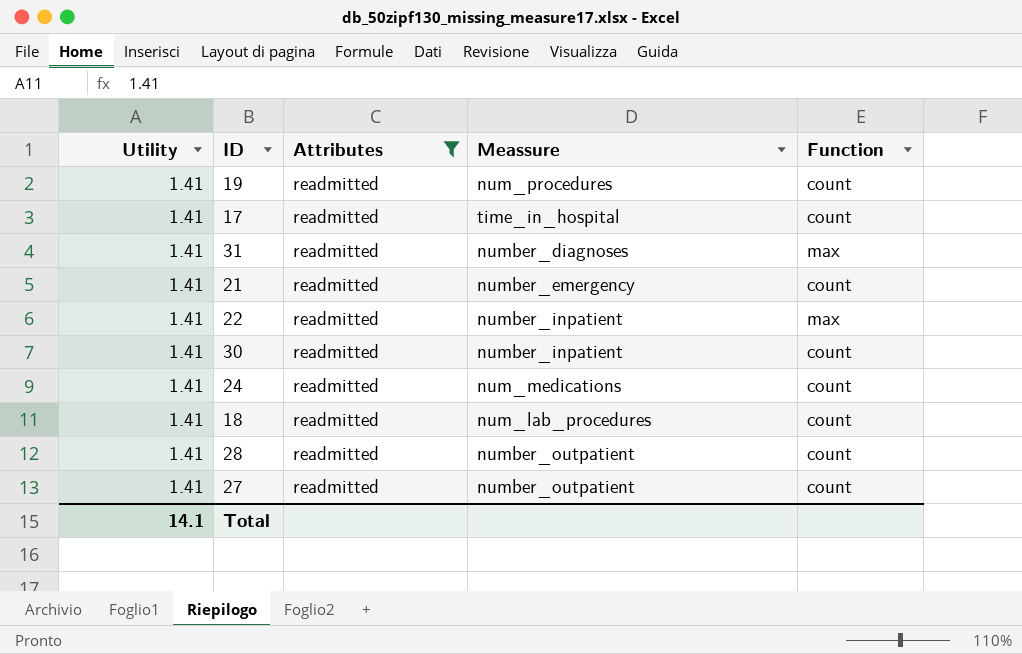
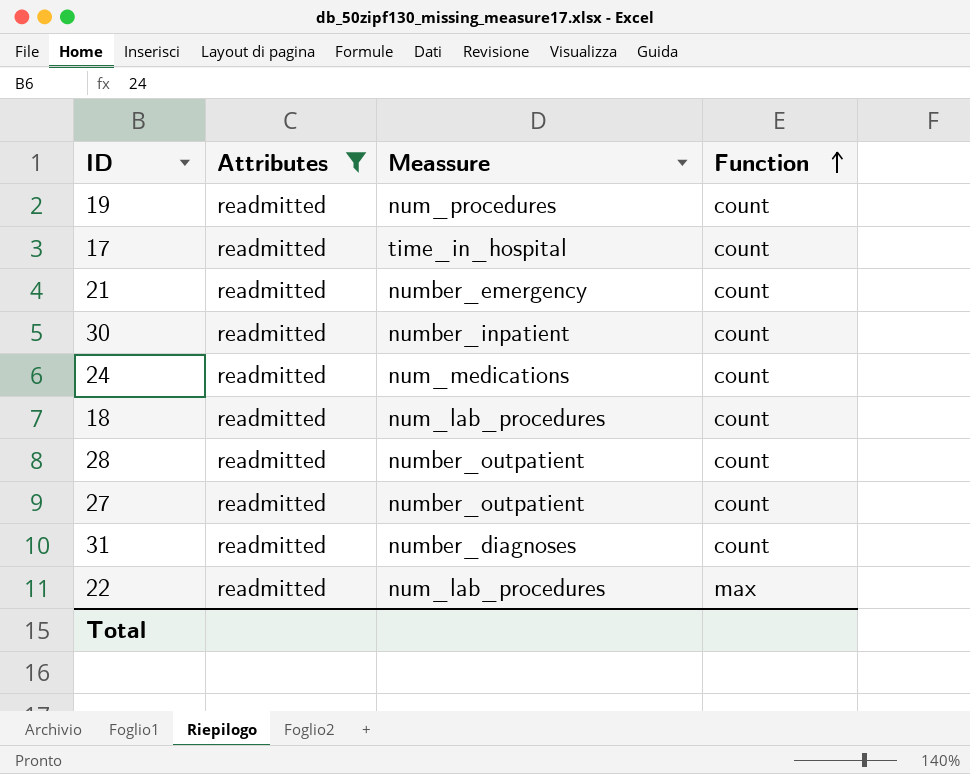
row order: none -> Function ascending
column Utility | position: 1 -> none
31 | Function: max -> count
22 | Meassure: number_inpatient -> num_lab_procedures

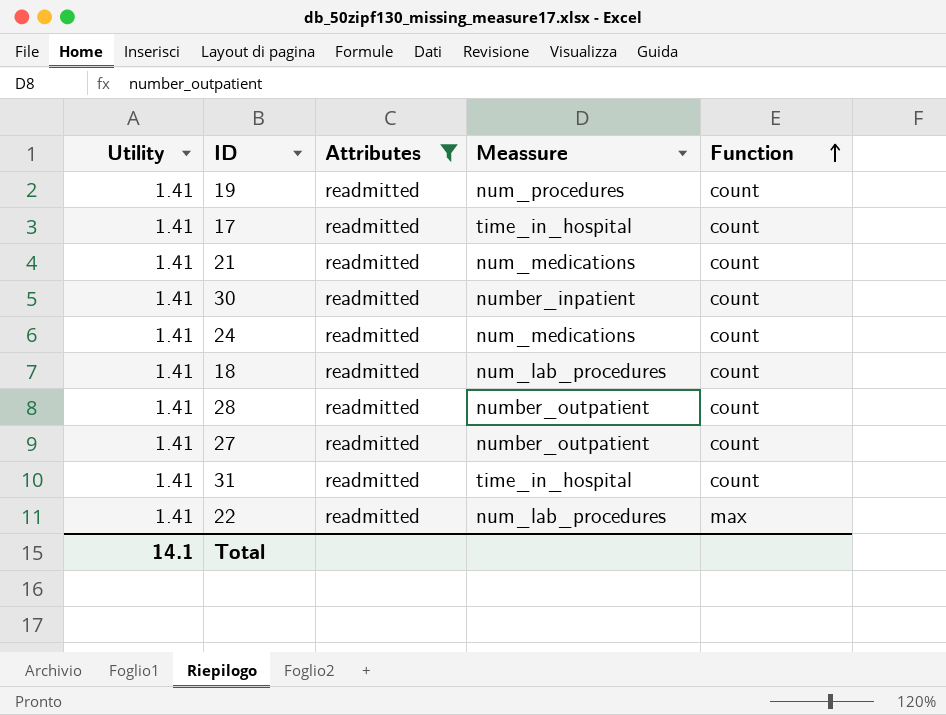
column Utility | position: none -> 1
21 | Meassure: number_emergency -> num_medications
31 | Meassure: number_diagnoses -> time_in_hospital

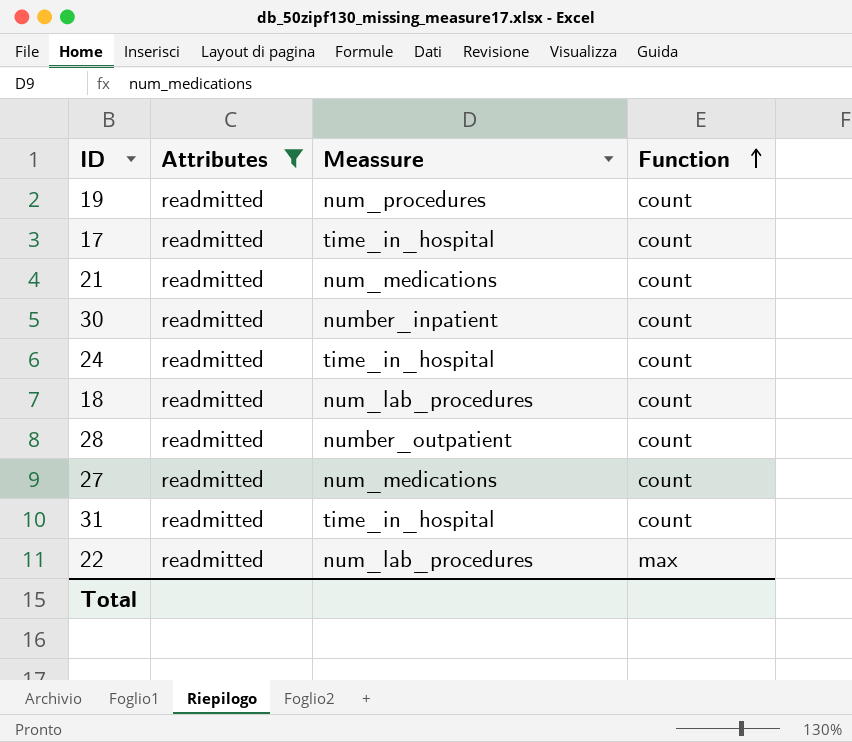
column Utility | position: 1 -> none
24 | Meassure: num_medications -> time_in_hospital
27 | Meassure: number_outpatient -> num_medications

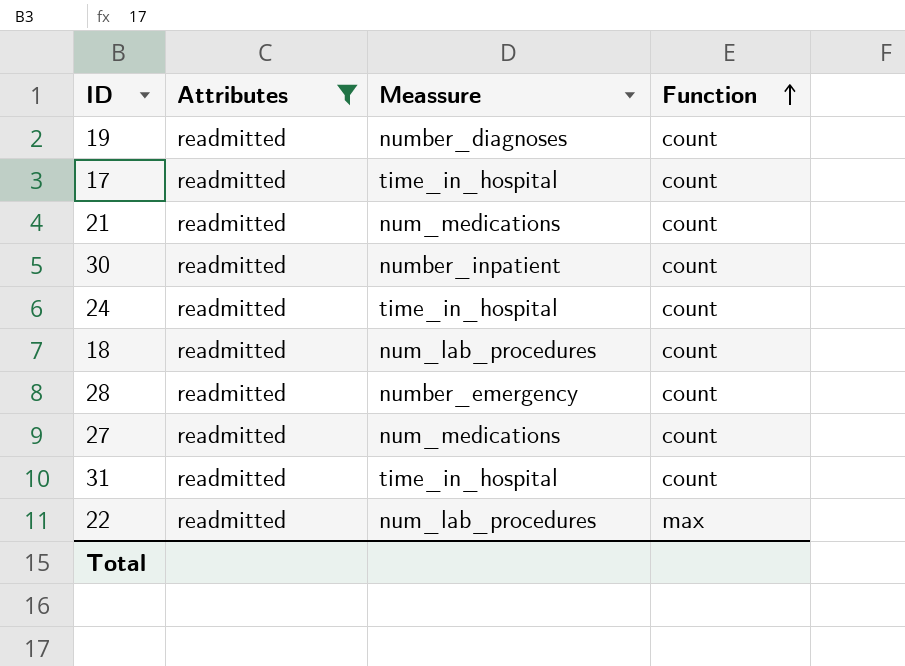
19 | Meassure: num_procedures -> number_diagnoses
28 | Meassure: number_outpatient -> number_emergency

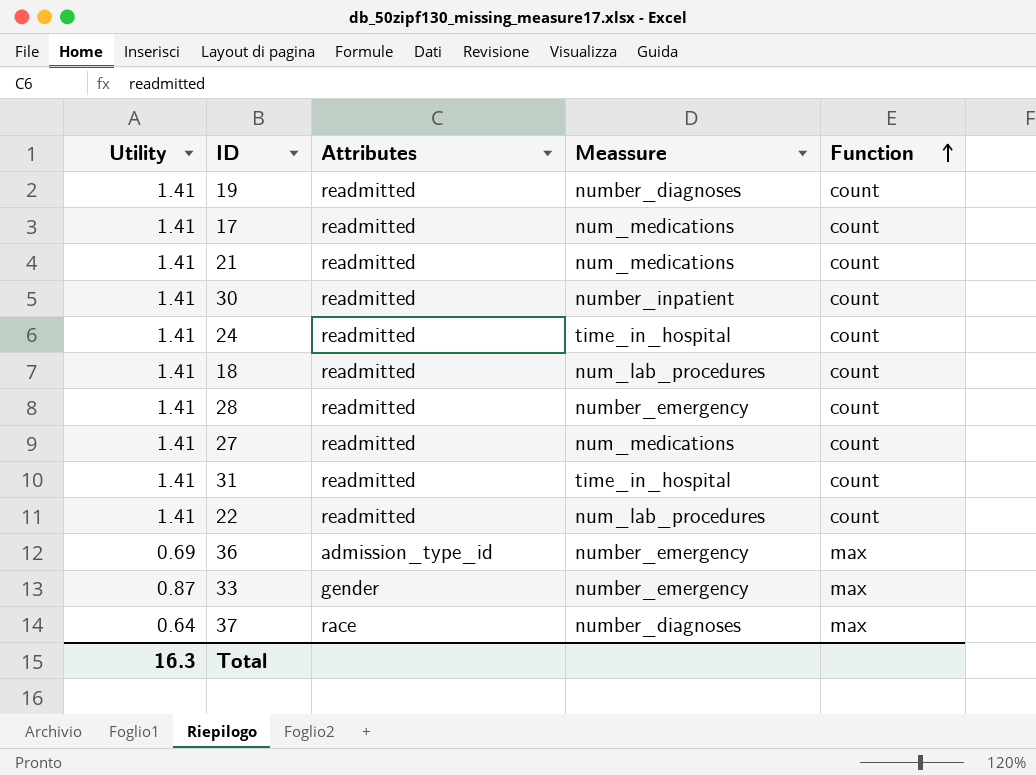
filter: Attributes = readmitted -> none
column Utility | position: none -> 1
17 | Meassure: time_in_hospital -> num_medications
22 | Function: max -> count

